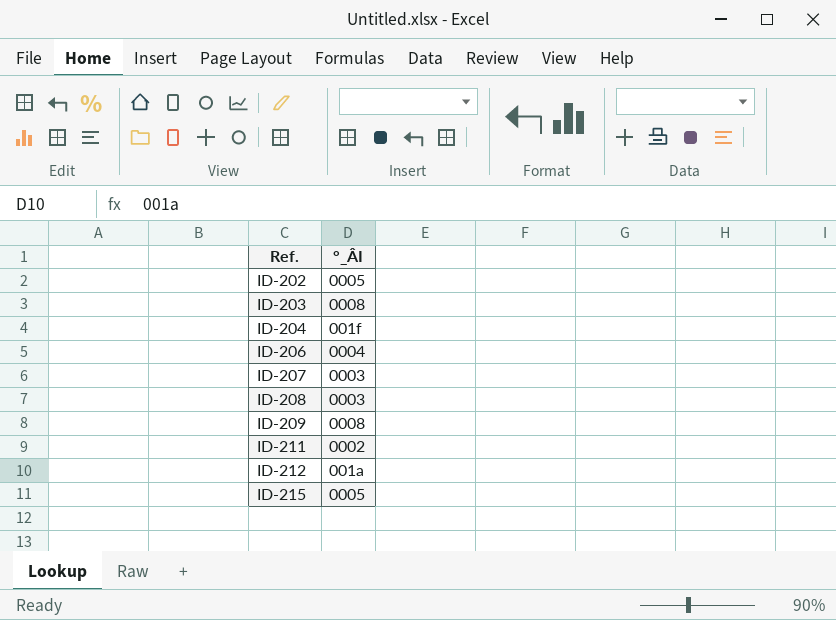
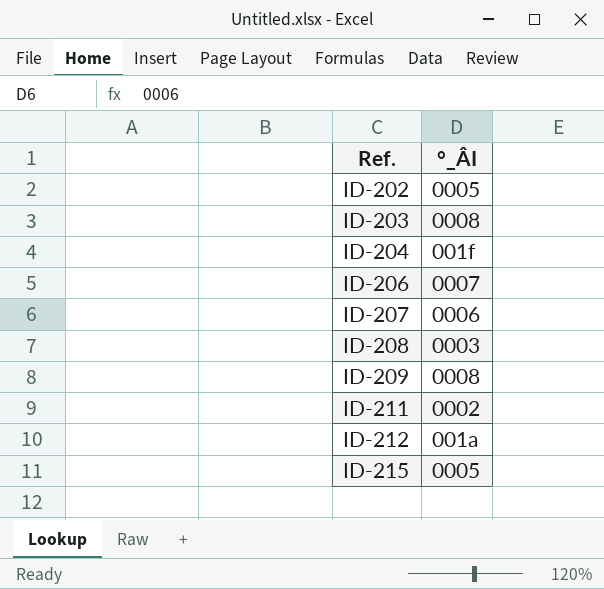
ID-206 | °_ÂI: 0004 -> 0007
ID-207 | °_ÂI: 0003 -> 0006

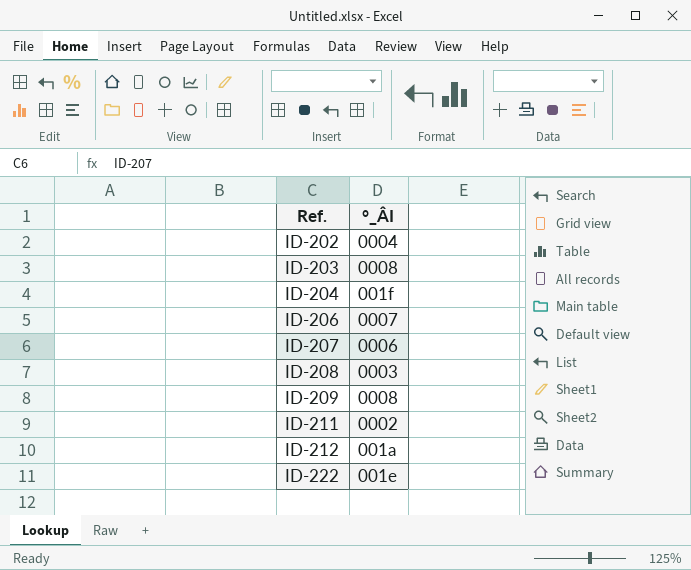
row ID-215: 0005 -> none
ID-202 | °_ÂI: 0005 -> 0004
row ID-222: none -> 001e

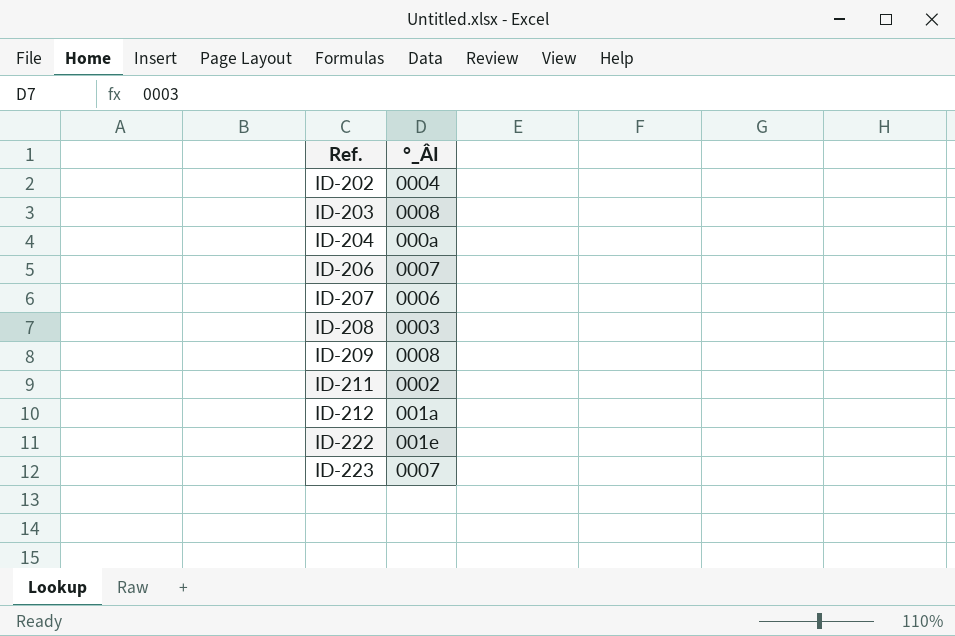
ID-204 | °_ÂI: 001f -> 000a
row ID-223: none -> 0007

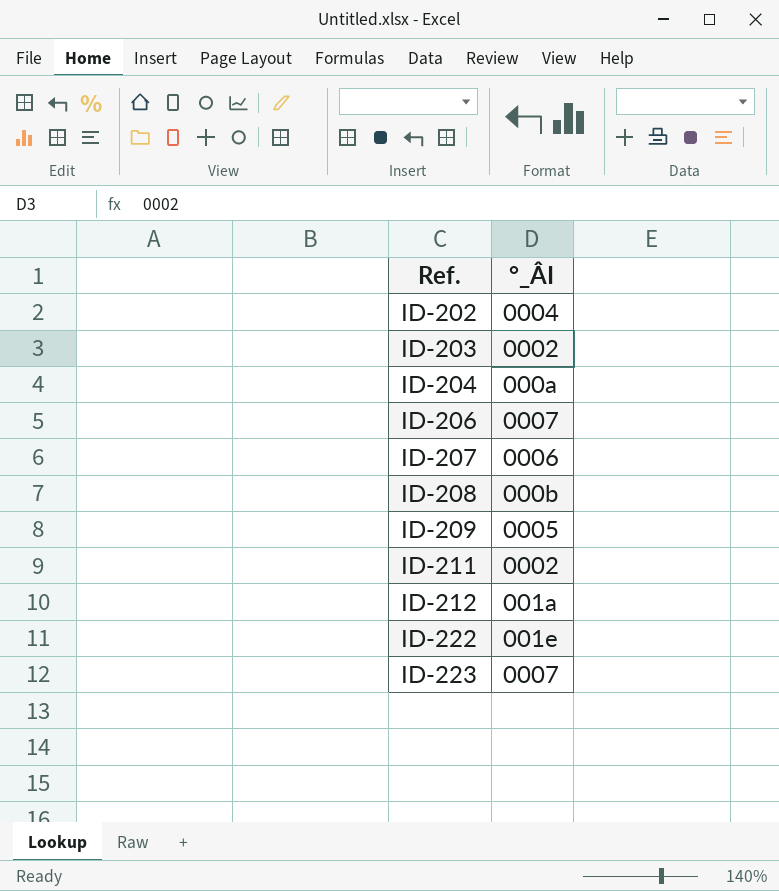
ID-203 | °_ÂI: 0008 -> 0002
ID-208 | °_ÂI: 0003 -> 000b
ID-209 | °_ÂI: 0008 -> 0005

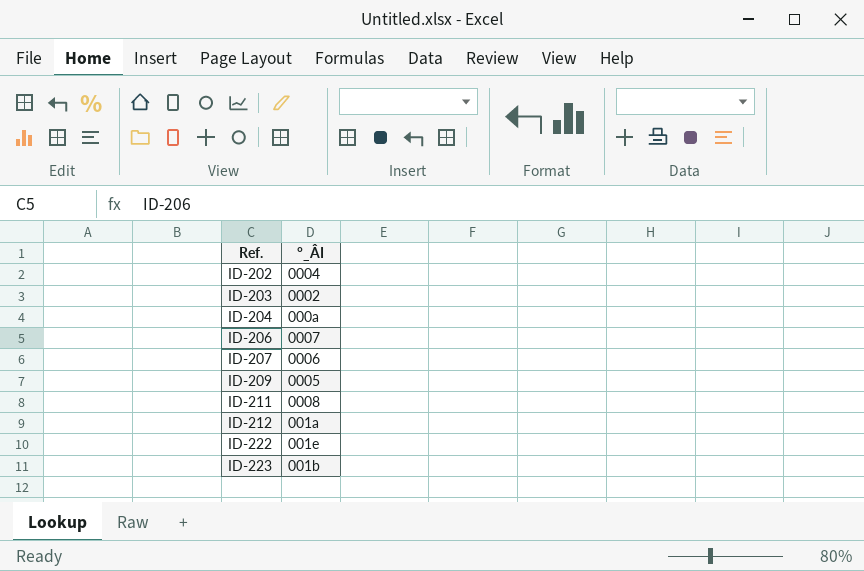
row ID-208: 000b -> none
ID-211 | °_ÂI: 0002 -> 0008
ID-223 | °_ÂI: 0007 -> 001b

